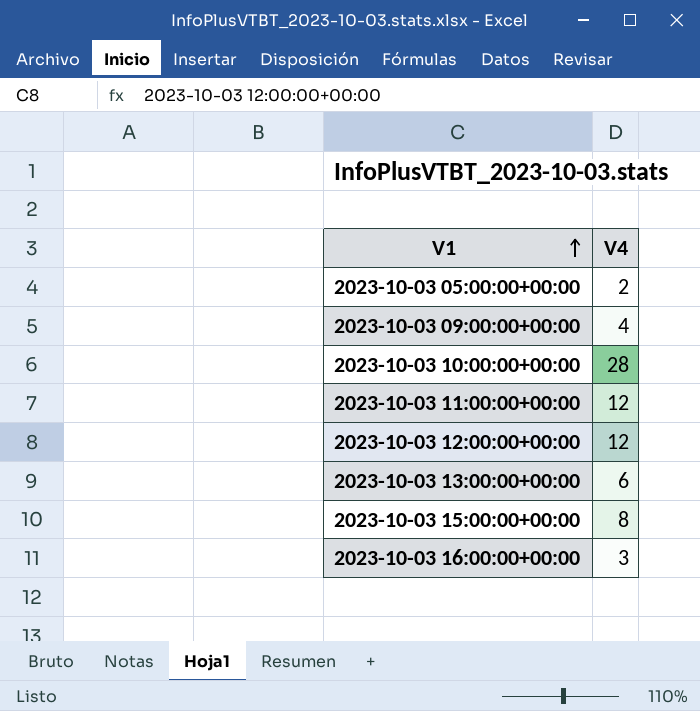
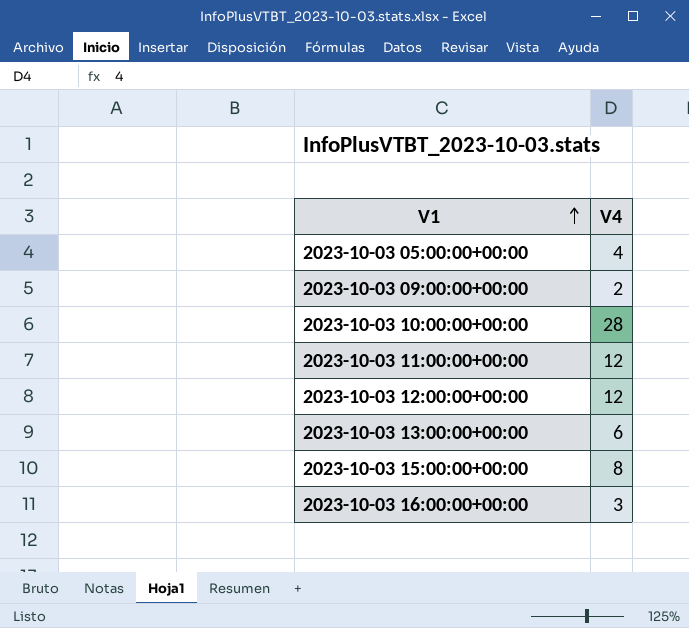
2023-10-03 05:00:00+00:00 | V4: 2 -> 4
2023-10-03 09:00:00+00:00 | V4: 4 -> 2

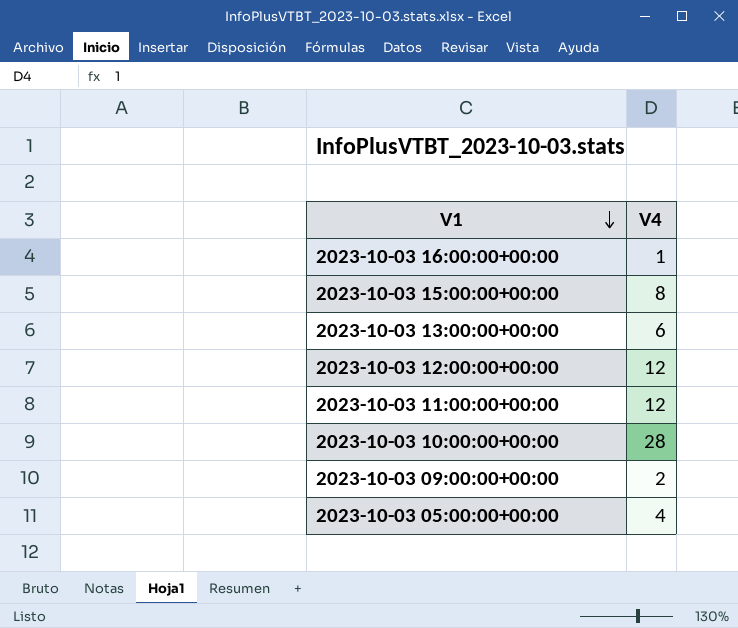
row order: V1 ascending -> V1 descending
2023-10-03 16:00:00+00:00 | V4: 3 -> 1

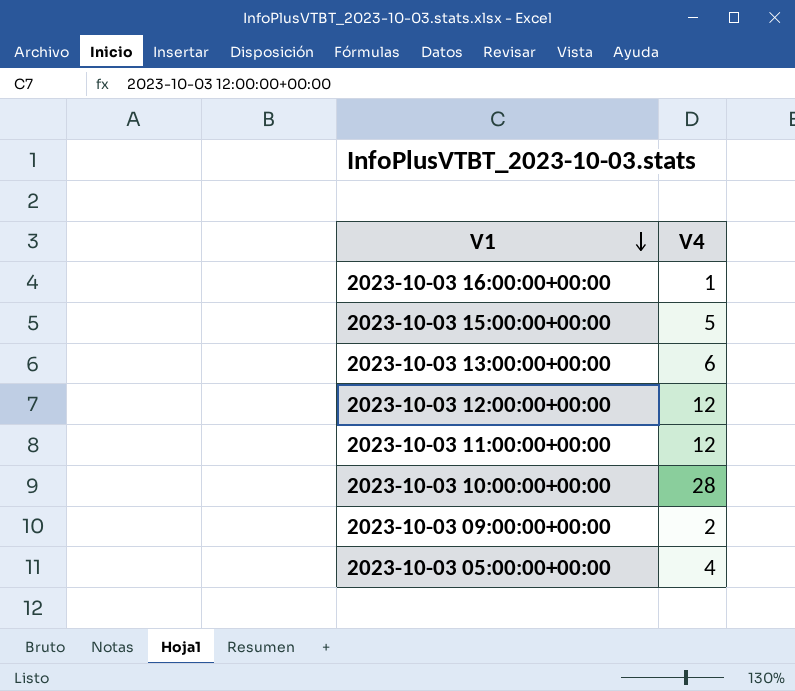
2023-10-03 15:00:00+00:00 | V4: 8 -> 5

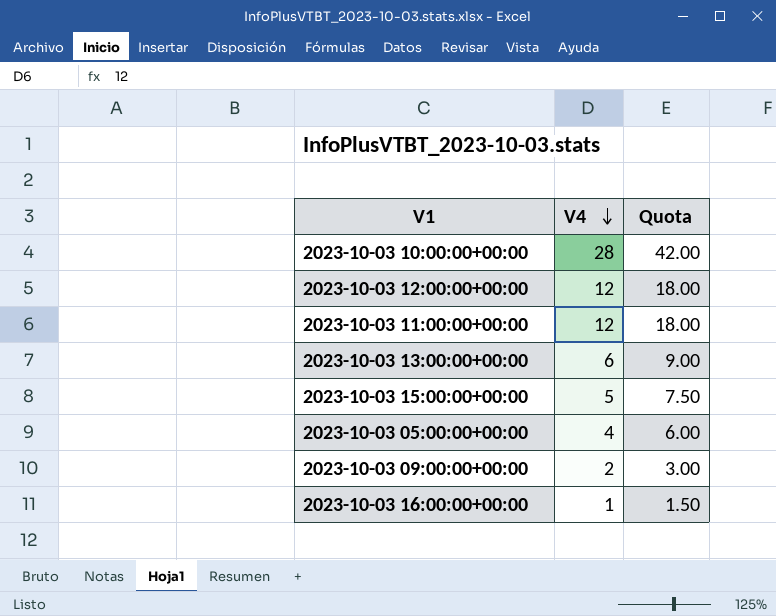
row order: V1 descending -> V4 descending
column Quota | formula: none -> [V4] * 1.5

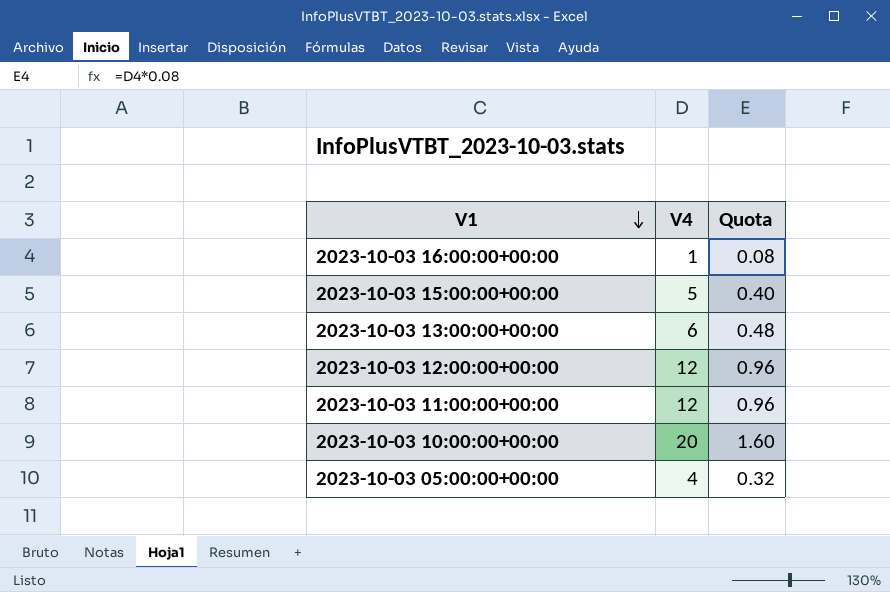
row order: V4 descending -> V1 descending
column Quota | formula: [V4] * 1.5 -> [V4] * 0.08
row 2023-10-03 09:00:00+00:00: 2 | 3.00 -> none
2023-10-03 10:00:00+00:00 | V4: 28 -> 20

